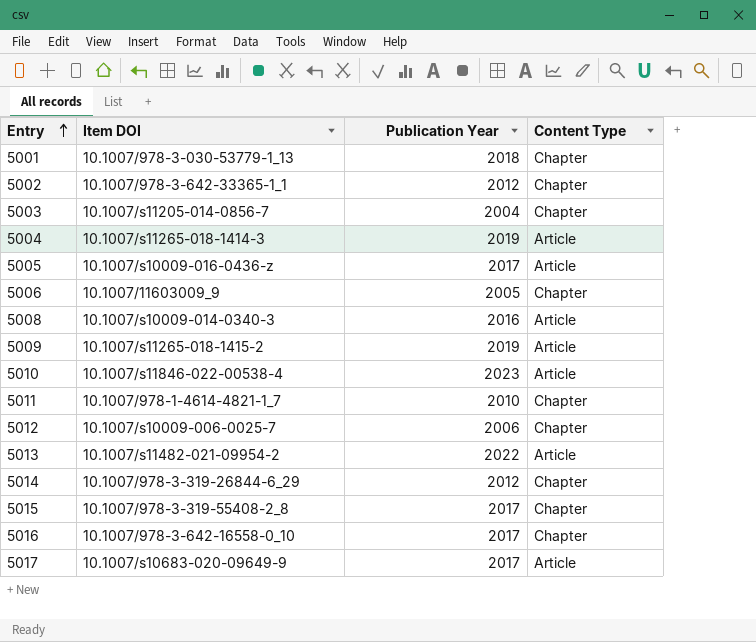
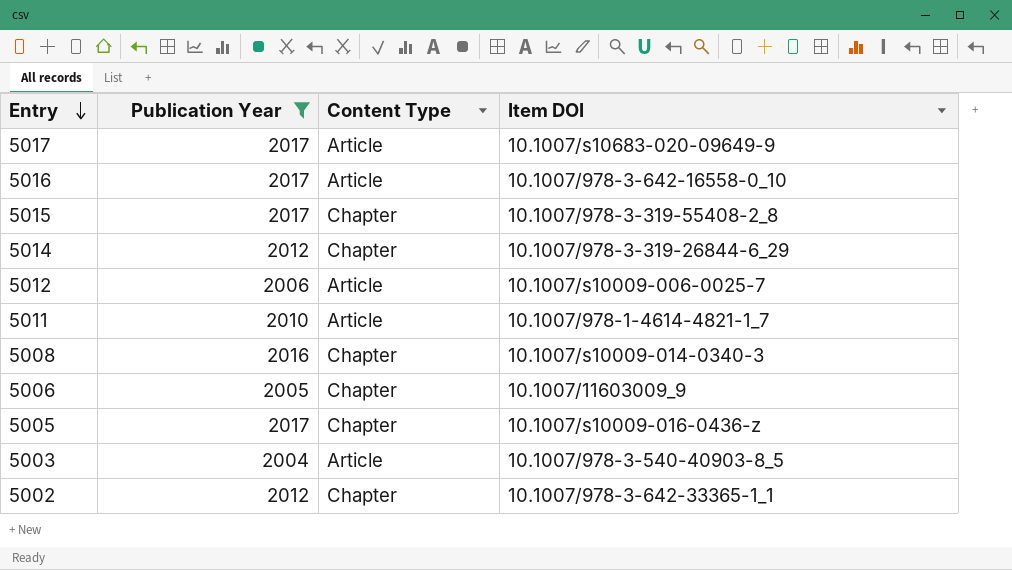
filter: none -> Publication Year <= 2017
row order: Entry ascending -> Entry descending
column Item DOI | position: 2 -> 4
5016 | Content Type: Chapter -> Article
5012 | Content Type: Chapter -> Article
5011 | Content Type: Chapter -> Article
5008 | Content Type: Article -> Chapter
5005 | Content Type: Article -> Chapter
5003 | Content Type: Chapter -> Article
5003 | Item DOI: 10.1007/s11205-014-0856-7 -> 10.1007/978-3-540-40903-8_5

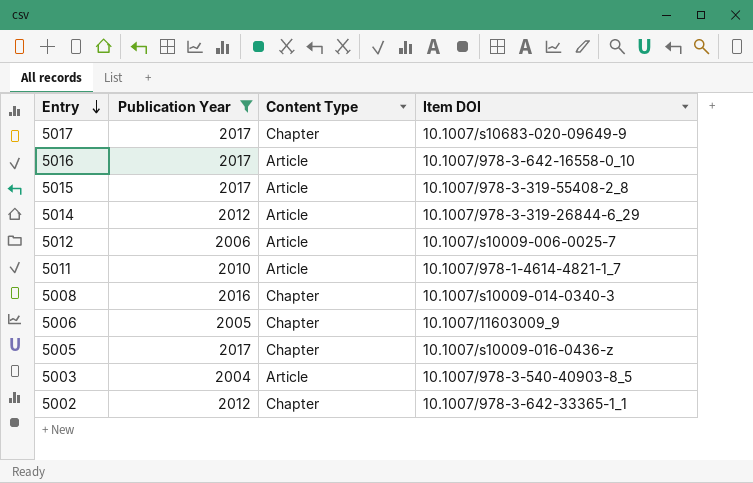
5017 | Content Type: Article -> Chapter
5015 | Content Type: Chapter -> Article
5014 | Content Type: Chapter -> Article

